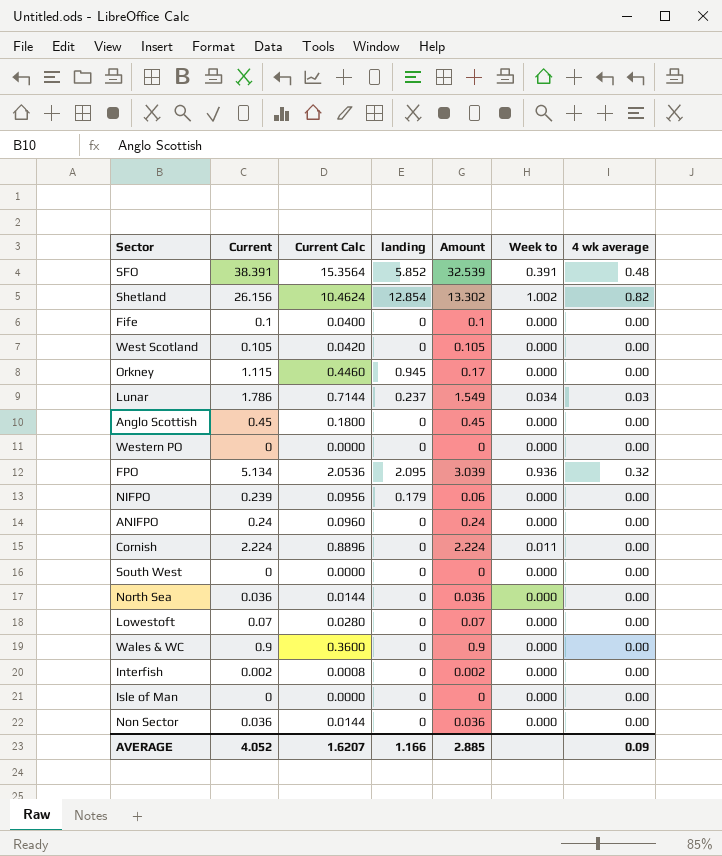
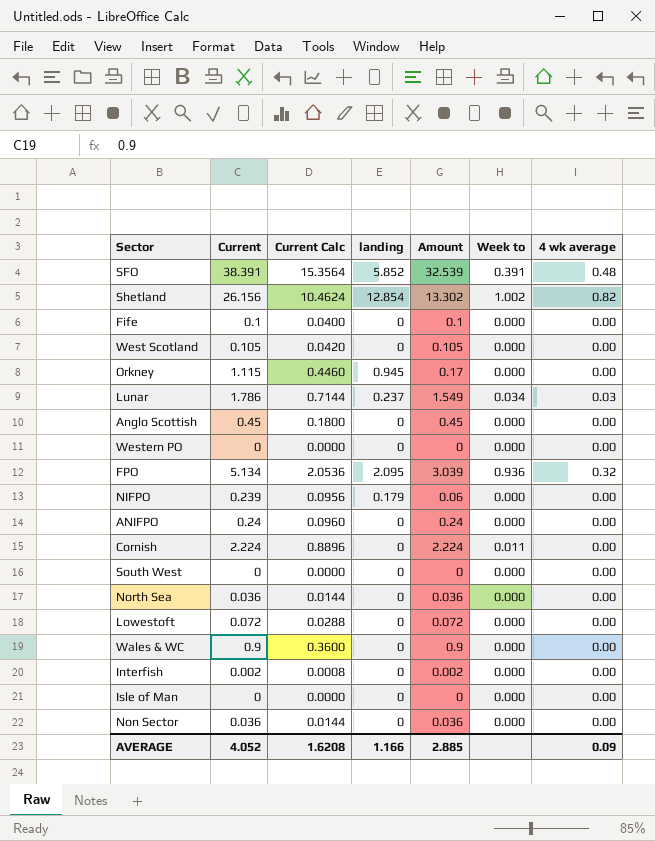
Lowestoft | Current: 0.07 -> 0.072
Lowestoft | Current Calc: 0.0280 -> 0.0288
Lowestoft | Amount: 0.07 -> 0.072
AVERAGE | Current Calc: 1.6207 -> 1.6208

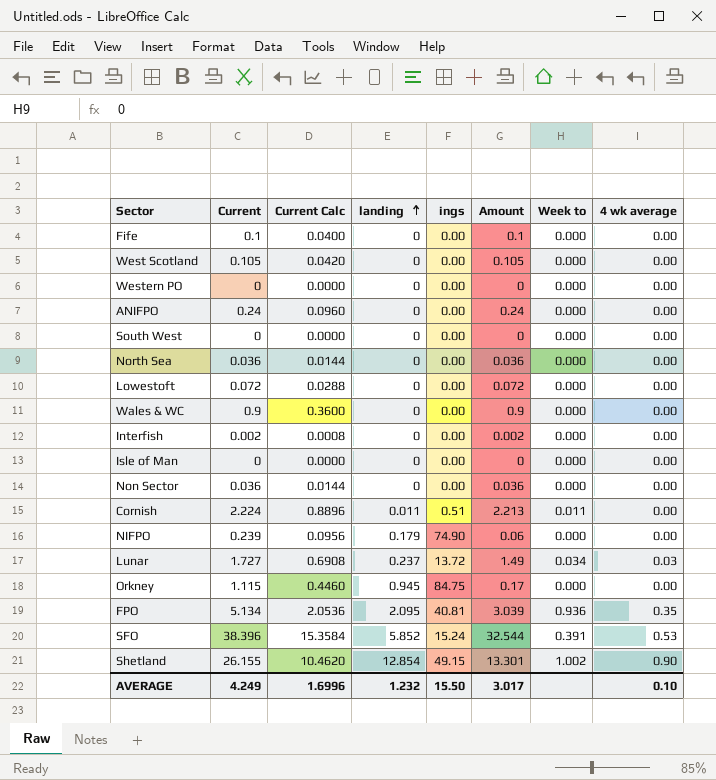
row order: none -> landing ascending
column ings | position: none -> 5
row Anglo Scottish: 0.45 | 0.1800 | 0 | 0.45 | 0.000 | 0.00 -> none
Cornish | landing: 0 -> 0.011
Cornish | Amount: 2.224 -> 2.213
Lunar | Current: 1.786 -> 1.727
Lunar | Current Calc: 0.7144 -> 0.6908
Lunar | Amount: 1.549 -> 1.49
FPO | 4 wk average: 0.32 -> 0.35
SFO | Current: 38.391 -> 38.396
SFO | Current Calc: 15.3564 -> 15.3584
SFO | Amount: 32.539 -> 32.544
SFO | 4 wk average: 0.48 -> 0.53
Shetland | Current: 26.156 -> 26.155
Shetland | Current Calc: 10.4624 -> 10.4620
Shetland | Amount: 13.302 -> 13.301
Shetland | 4 wk average: 0.82 -> 0.90
AVERAGE | Current: 4.052 -> 4.249
AVERAGE | Current Calc: 1.6208 -> 1.6996
AVERAGE | landing: 1.166 -> 1.232
AVERAGE | Amount: 2.885 -> 3.017
AVERAGE | 4 wk average: 0.09 -> 0.10

